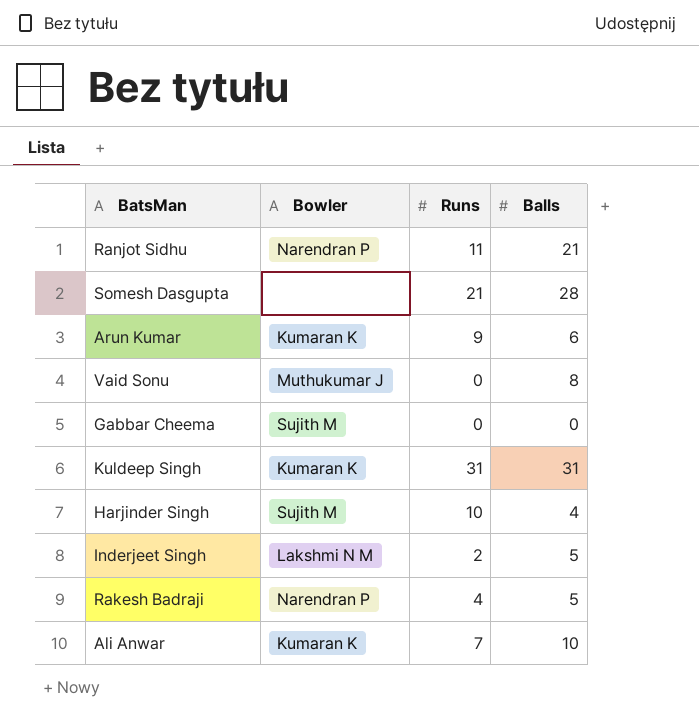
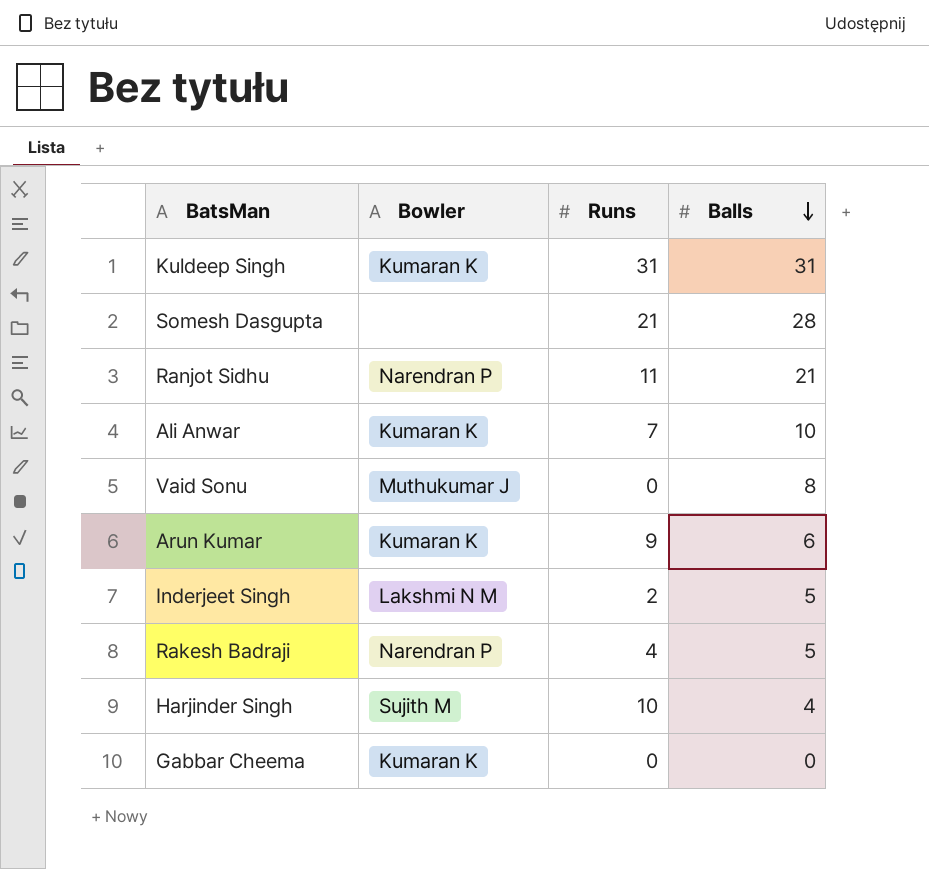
row order: none -> Balls descending
Gabbar Cheema | Bowler: Sujith M -> Kumaran K

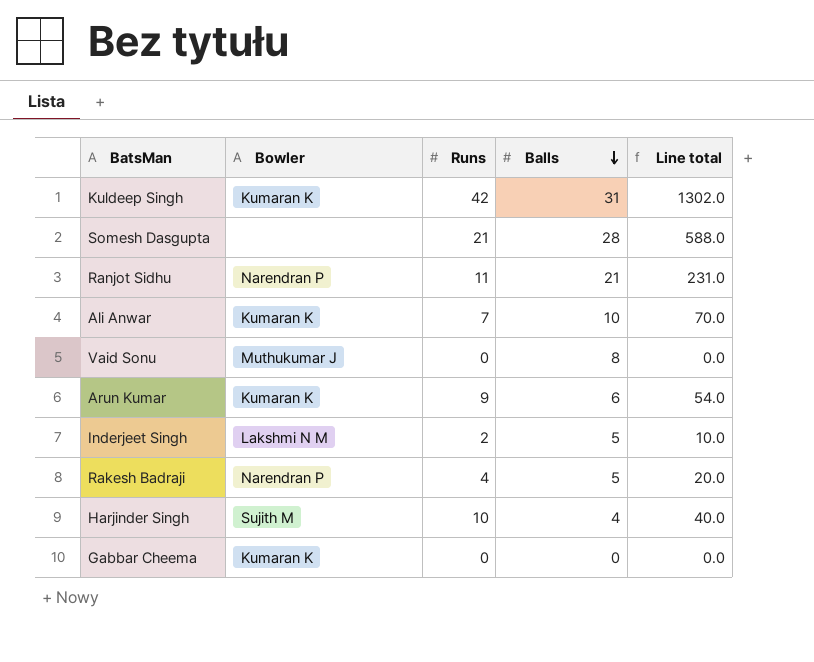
column Line total | formula: none -> [Runs] * [Balls]
Kuldeep Singh | Runs: 31 -> 42

